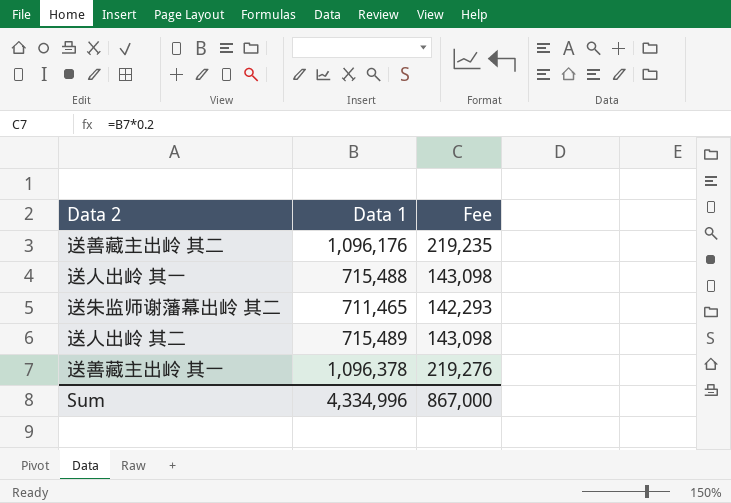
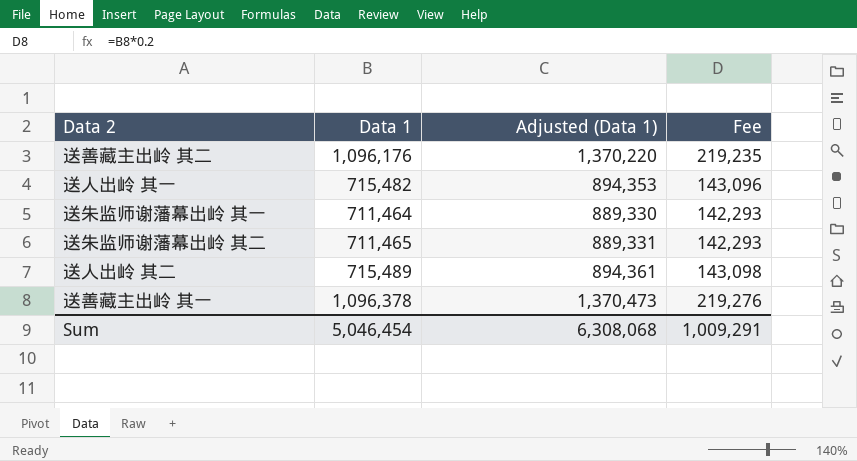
column Adjusted (Data 1) | formula: none -> [Data 1] * 1.25
送人出岭 其一 | Data 1: 715,488 -> 715,482
送人出岭 其一 | Fee: 143,098 -> 143,096
row 送朱监师谢藩幕出岭 其一: none -> 711,464 | 889,330 | 142,293
Sum | Data 1: 4,334,996 -> 5,046,454
Sum | Fee: 867,000 -> 1,009,291

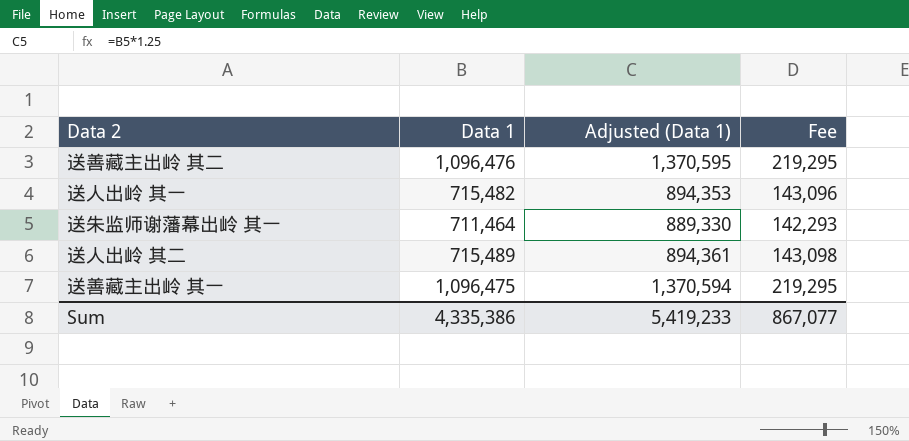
row 送朱监师谢藩幕出岭 其二: 711,465 | 889,331 | 142,293 -> none
送善藏主出岭 其二 | Data 1: 1,096,176 -> 1,096,476
送善藏主出岭 其二 | Adjusted (Data 1): 1,370,220 -> 1,370,595
送善藏主出岭 其二 | Fee: 219,235 -> 219,295
送善藏主出岭 其一 | Data 1: 1,096,378 -> 1,096,475
送善藏主出岭 其一 | Adjusted (Data 1): 1,370,473 -> 1,370,594
送善藏主出岭 其一 | Fee: 219,276 -> 219,295
Sum | Data 1: 5,046,454 -> 4,335,386
Sum | Adjusted (Data 1): 6,308,068 -> 5,419,233
Sum | Fee: 1,009,291 -> 867,077

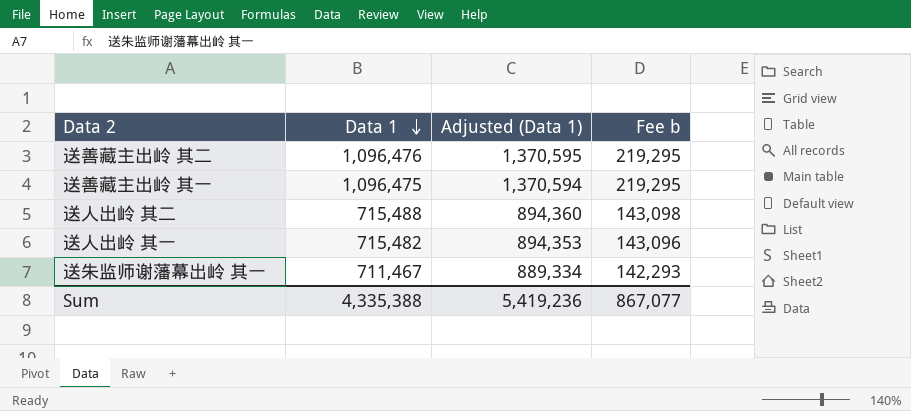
row order: none -> Data 1 descending
column name: Fee -> Fee b
送人出岭 其二 | Data 1: 715,489 -> 715,488
送人出岭 其二 | Adjusted (Data 1): 894,361 -> 894,360
送朱监师谢藩幕出岭 其一 | Data 1: 711,464 -> 711,467
送朱监师谢藩幕出岭 其一 | Adjusted (Data 1): 889,330 -> 889,334
Sum | Data 1: 4,335,386 -> 4,335,388
Sum | Adjusted (Data 1): 5,419,233 -> 5,419,236

